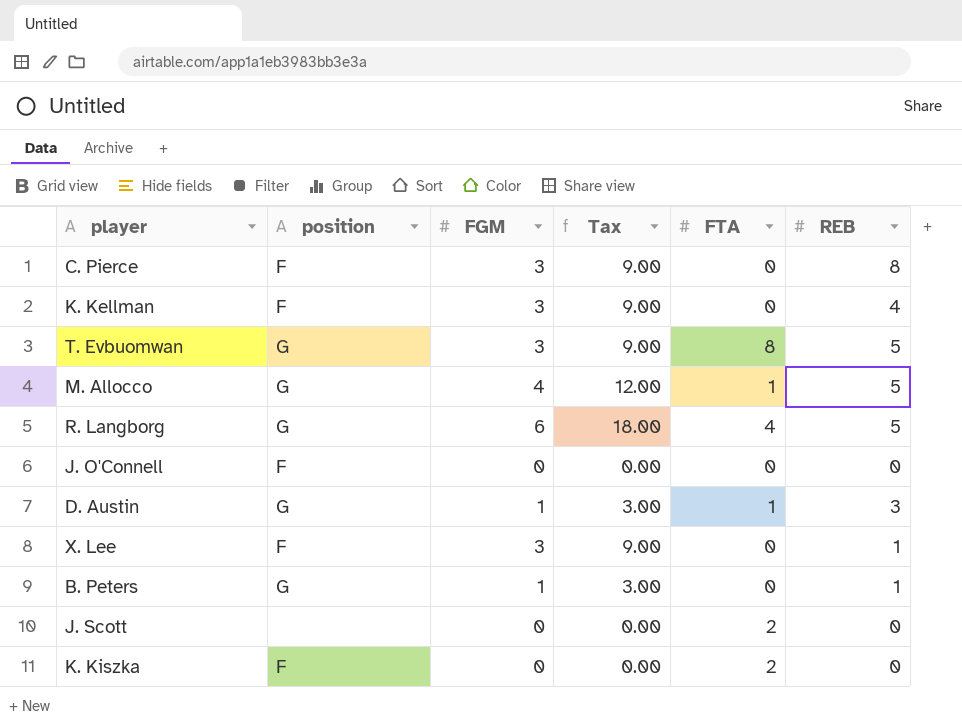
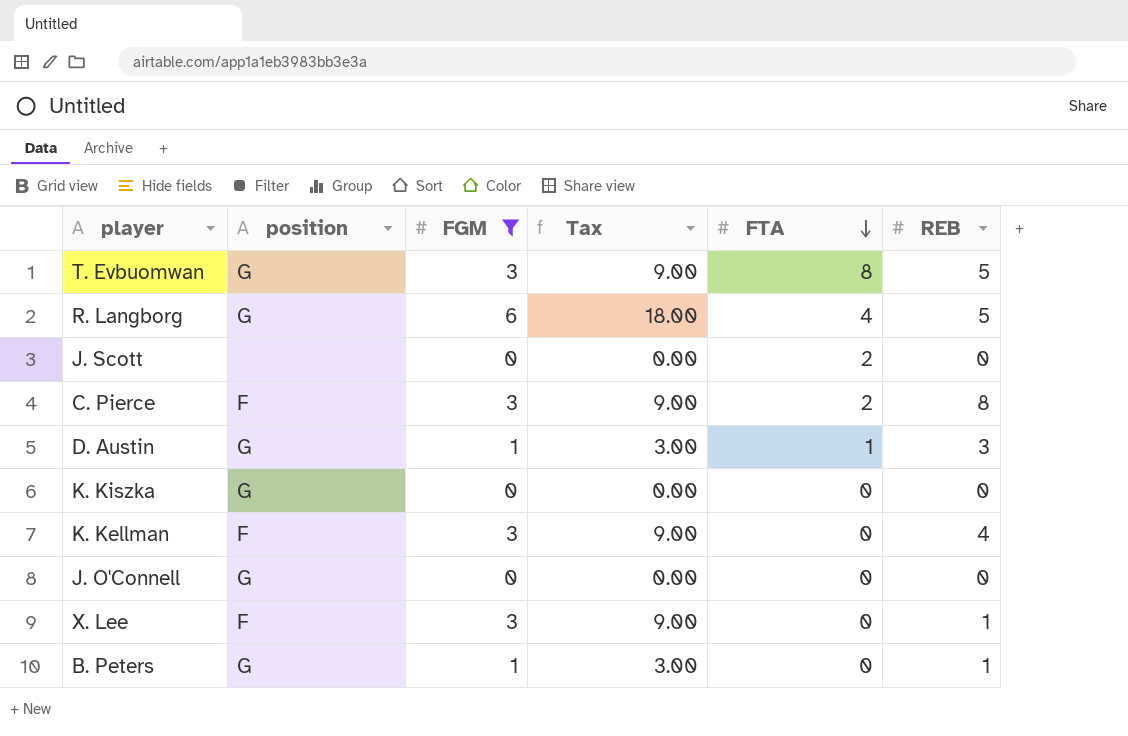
filter: none -> FGM != 4
row order: none -> FTA descending
C. Pierce | FTA: 0 -> 2
K. Kiszka | position: F -> G
K. Kiszka | FTA: 2 -> 0
J. O'Connell | position: F -> G

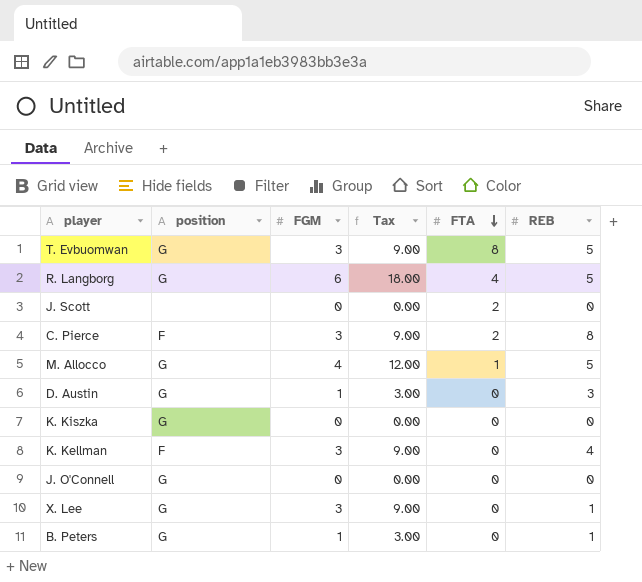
filter: FGM != 4 -> none
D. Austin | FTA: 1 -> 0
X. Lee | position: F -> G

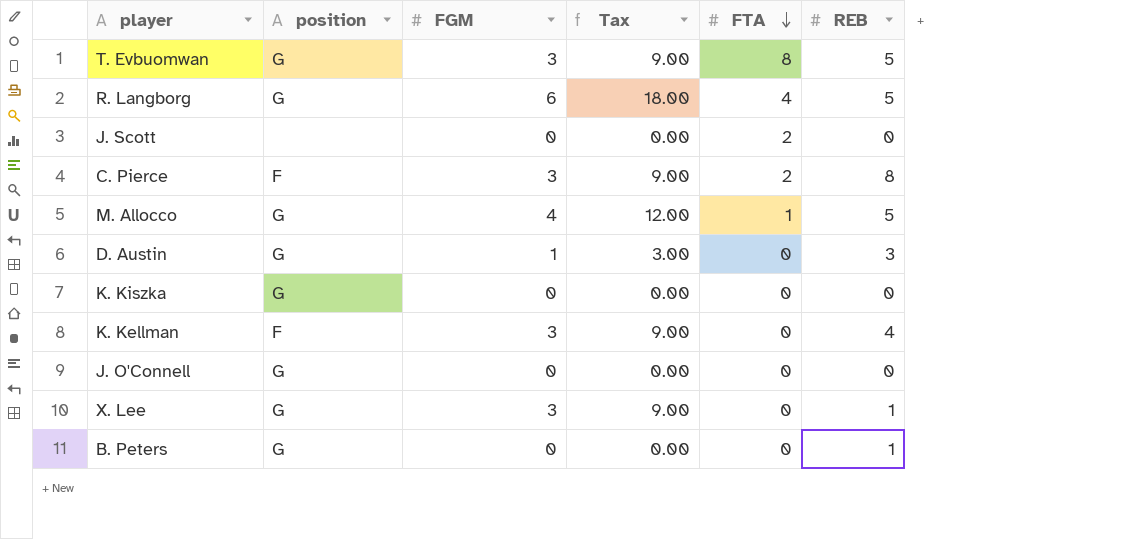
B. Peters | FGM: 1 -> 0
B. Peters | Tax: 3.00 -> 0.00

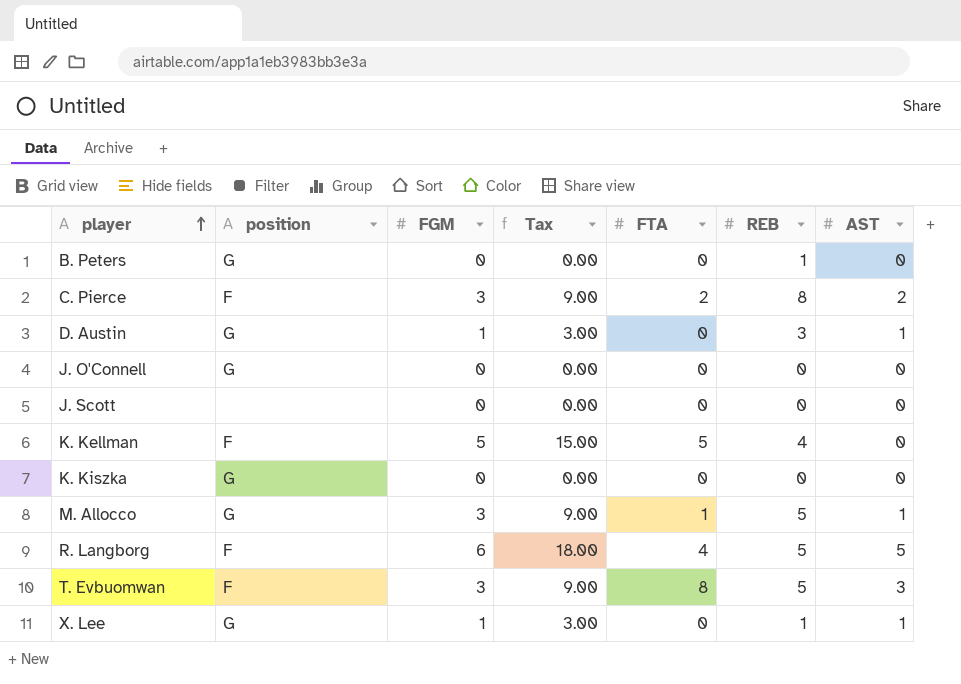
row order: FTA descending -> player ascending
column AST | position: none -> 7
J. Scott | FTA: 2 -> 0
K. Kellman | FGM: 3 -> 5
K. Kellman | Tax: 9.00 -> 15.00
K. Kellman | FTA: 0 -> 5
M. Allocco | FGM: 4 -> 3
M. Allocco | Tax: 12.00 -> 9.00
R. Langborg | position: G -> F
T. Evbuomwan | position: G -> F
X. Lee | FGM: 3 -> 1
X. Lee | Tax: 9.00 -> 3.00

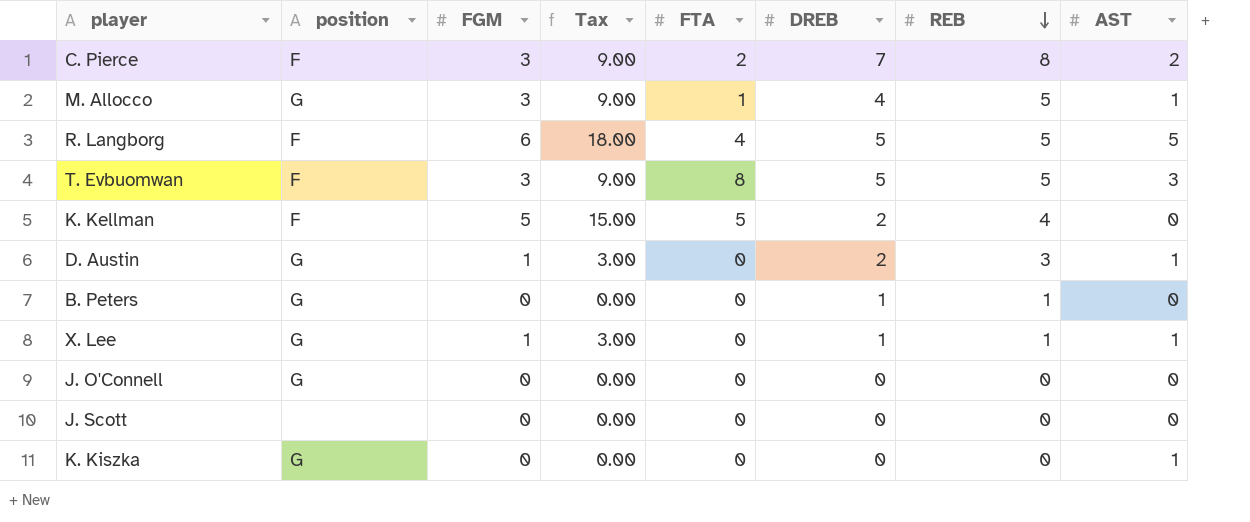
row order: player ascending -> REB descending
column DREB | position: none -> 6
K. Kiszka | AST: 0 -> 1

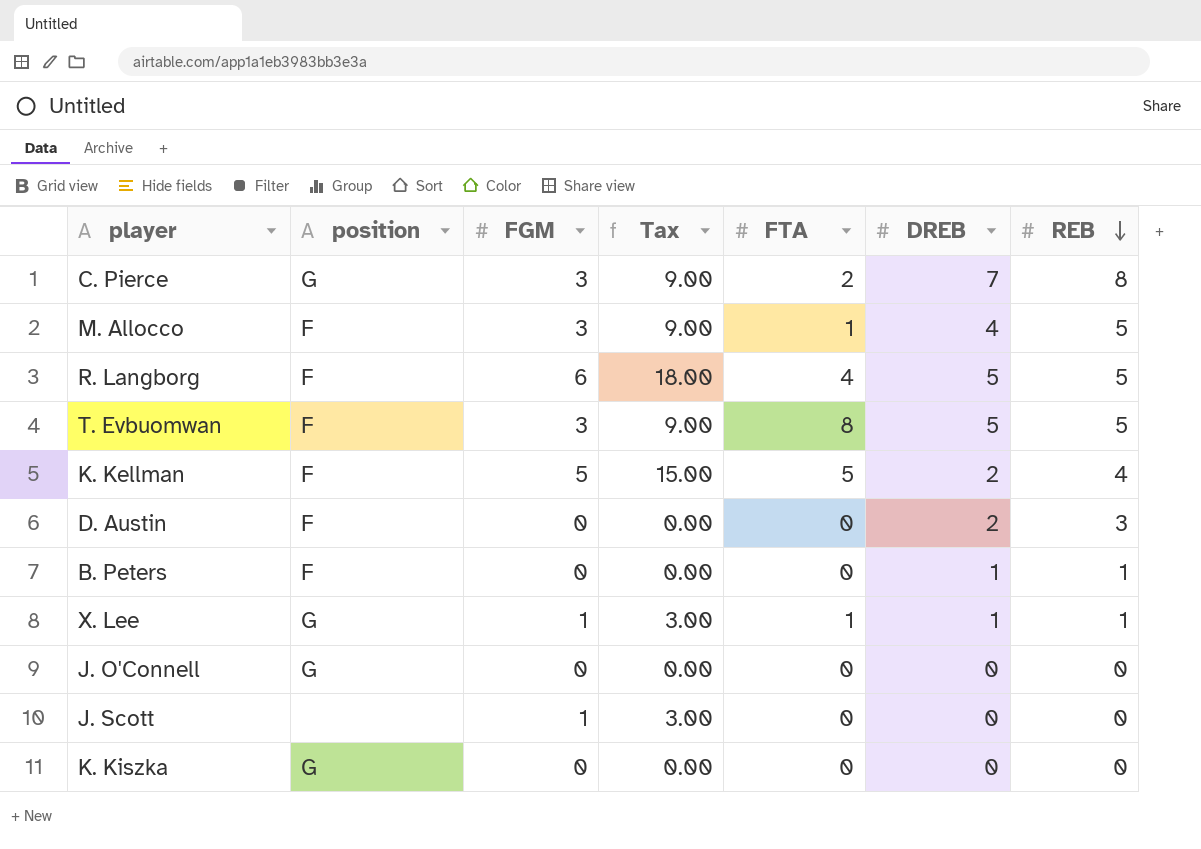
column AST | position: 8 -> none
C. Pierce | position: F -> G
M. Allocco | position: G -> F
D. Austin | position: G -> F
D. Austin | FGM: 1 -> 0
D. Austin | Tax: 3.00 -> 0.00
B. Peters | position: G -> F
X. Lee | FTA: 0 -> 1
J. Scott | FGM: 0 -> 1
J. Scott | Tax: 0.00 -> 3.00

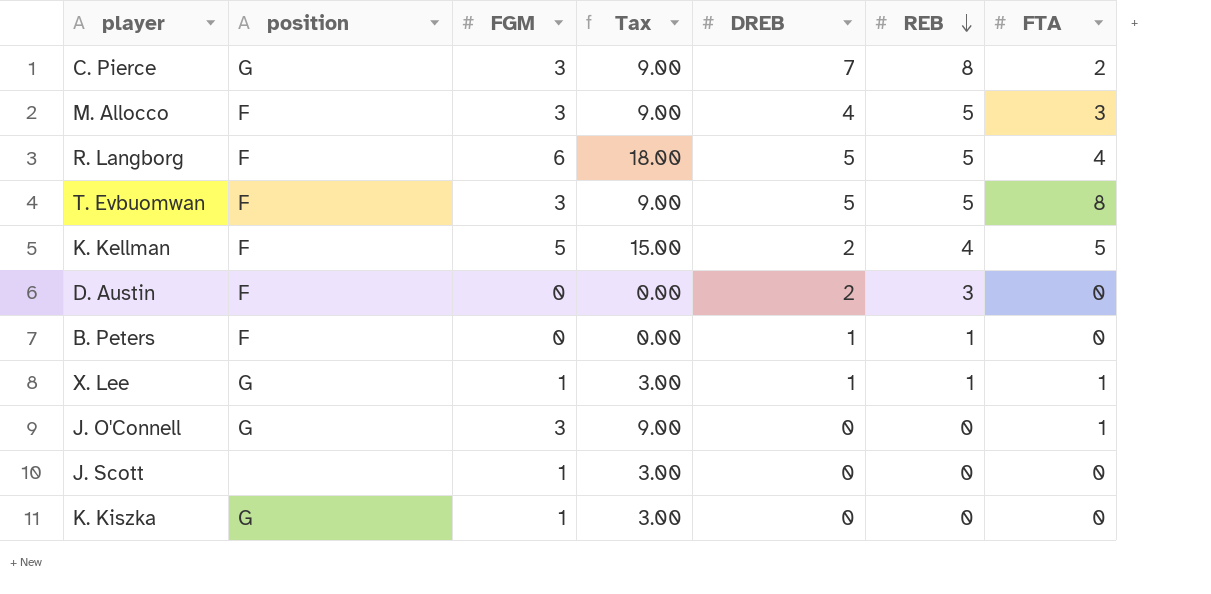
column FTA | position: 5 -> 7
M. Allocco | FTA: 1 -> 3
J. O'Connell | FGM: 0 -> 3
J. O'Connell | Tax: 0.00 -> 9.00
J. O'Connell | FTA: 0 -> 1
K. Kiszka | FGM: 0 -> 1
K. Kiszka | Tax: 0.00 -> 3.00

